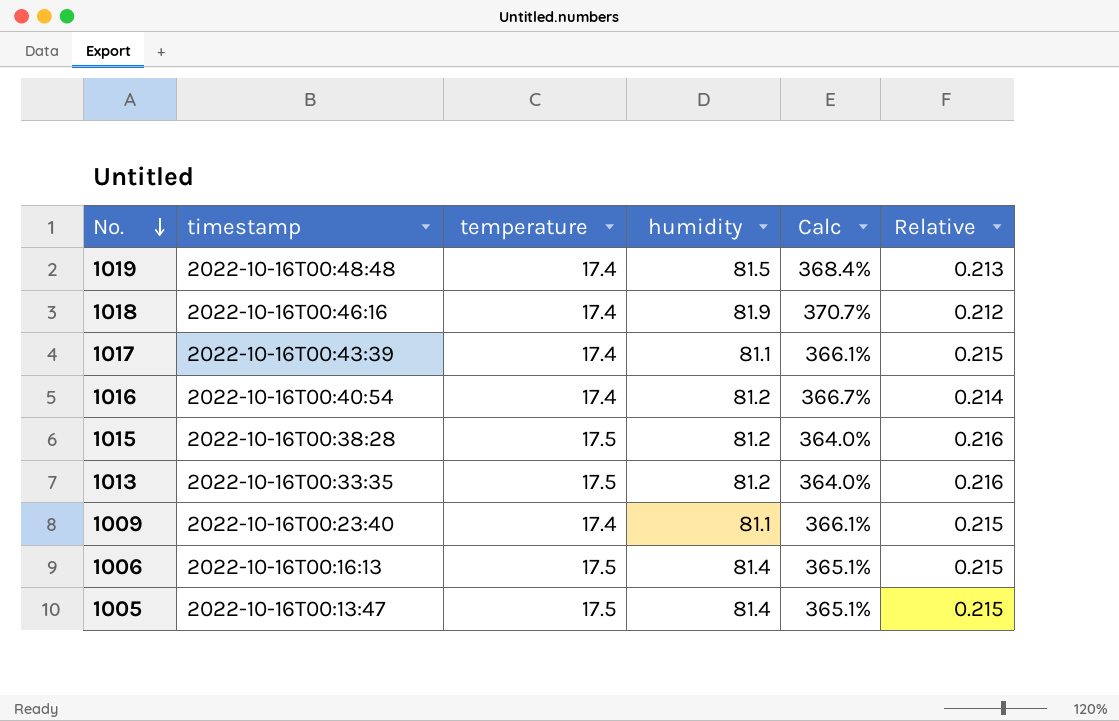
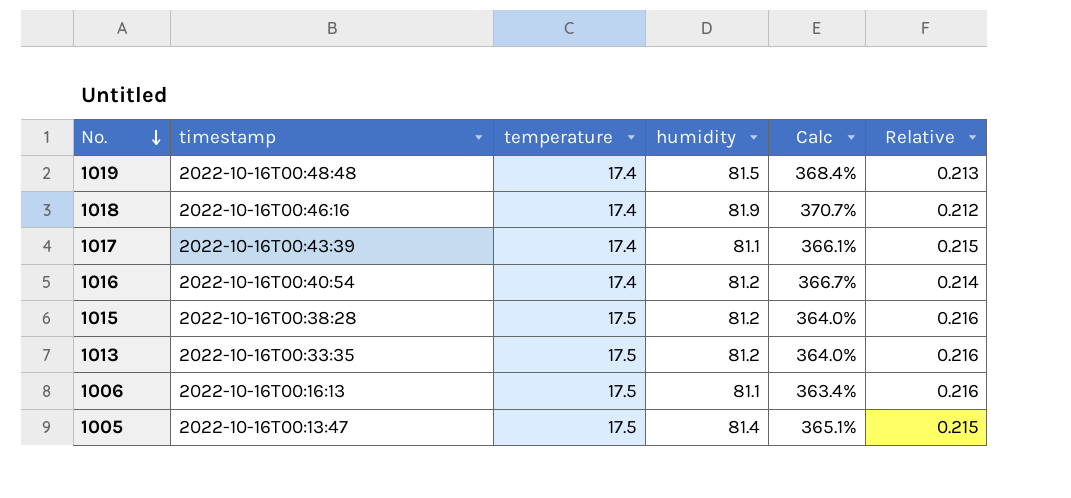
row 1009: 2022-10-16T00:23:40 | 17.4 | 81.1 | 366.1% | 0.215 -> none
1006 | humidity: 81.4 -> 81.1
1006 | Calc: 365.1% -> 363.4%
1006 | Relative: 0.215 -> 0.216

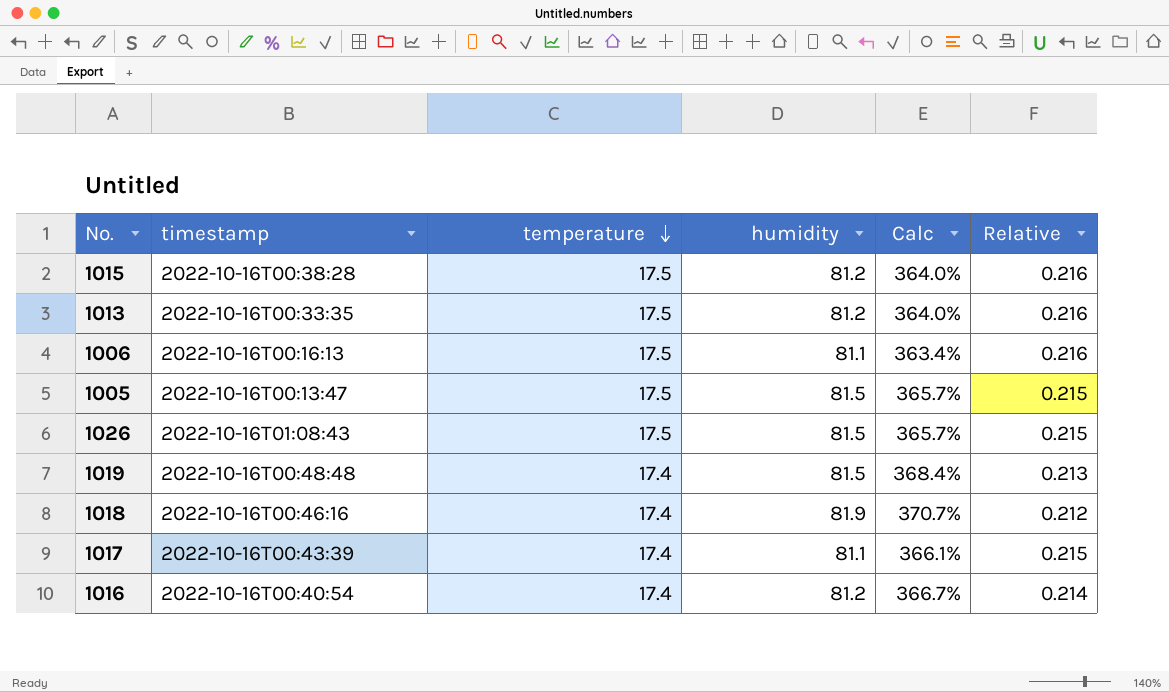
row order: No. descending -> temperature descending
1005 | humidity: 81.4 -> 81.5
1005 | Calc: 365.1% -> 365.7%
row 1026: none -> 2022-10-16T01:08:43 | 17.5 | 81.5 | 365.7% | 0.215

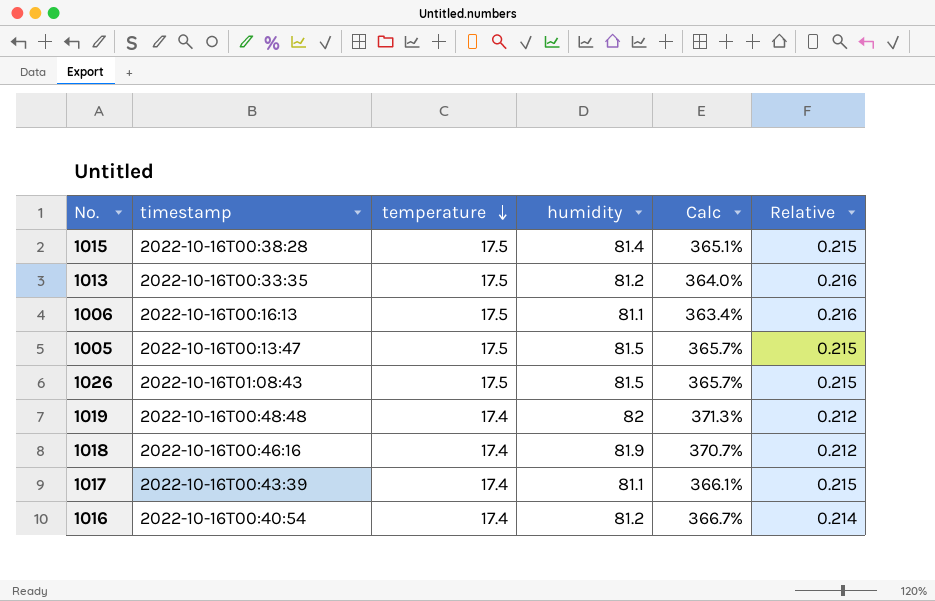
1015 | humidity: 81.2 -> 81.4
1015 | Calc: 364.0% -> 365.1%
1015 | Relative: 0.216 -> 0.215
1019 | humidity: 81.5 -> 82
1019 | Calc: 368.4% -> 371.3%
1019 | Relative: 0.213 -> 0.212

